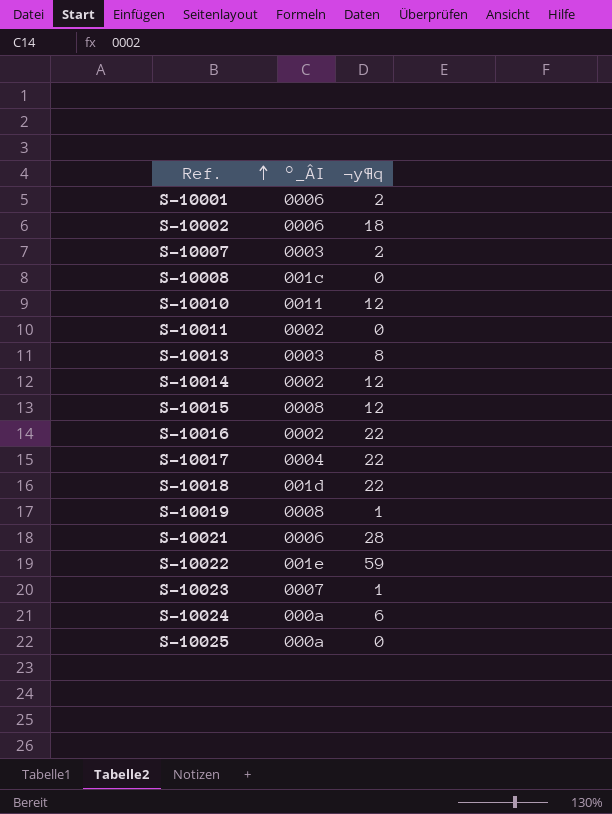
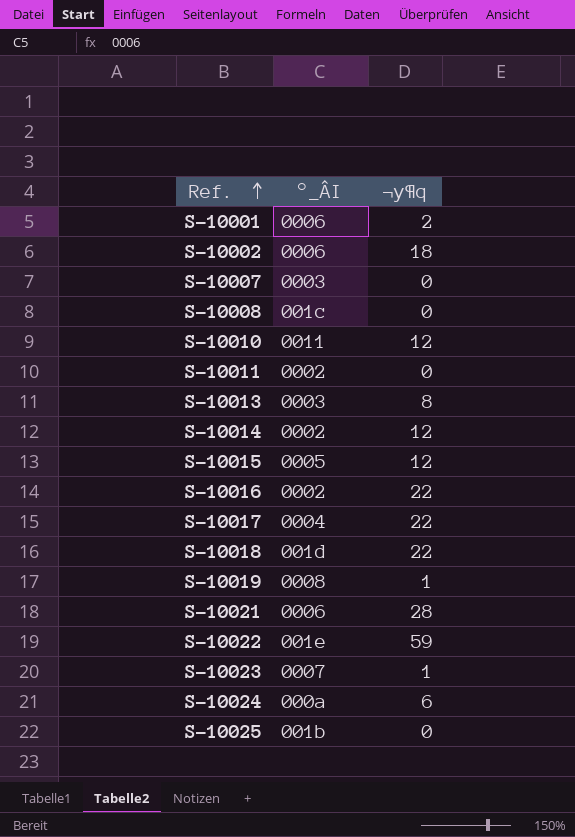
S-10007 | ¬y¶q: 2 -> 0
S-10015 | °_ÂI: 0008 -> 0005
S-10025 | °_ÂI: 000a -> 001b

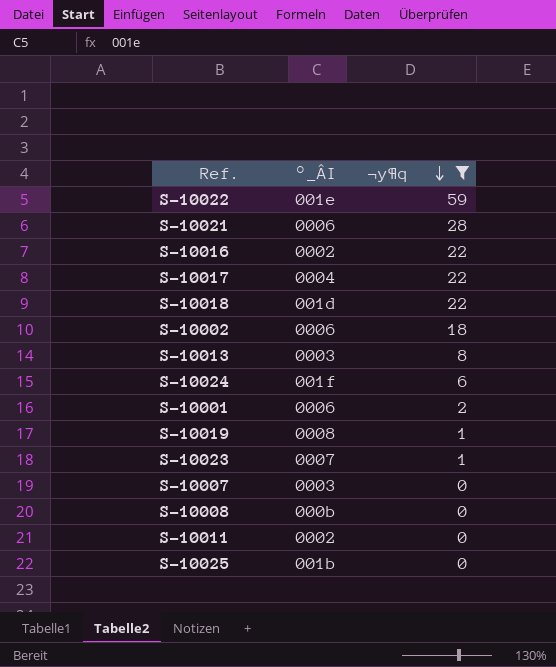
filter: none -> ¬y¶q != 12
row order: Ref. ascending -> ¬y¶q descending
S-10024 | °_ÂI: 000a -> 001f
S-10008 | °_ÂI: 001c -> 000b

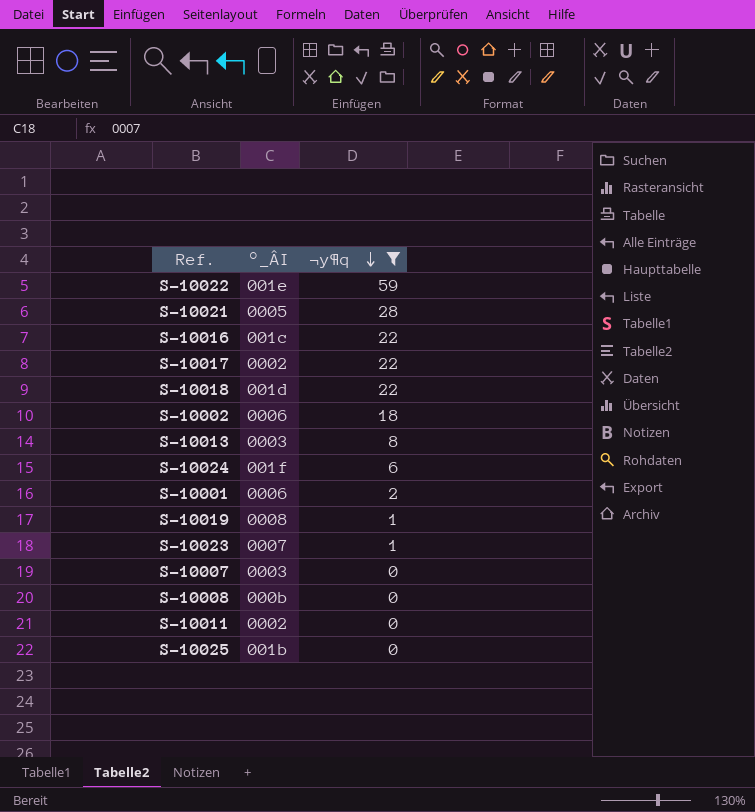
S-10021 | °_ÂI: 0006 -> 0005
S-10016 | °_ÂI: 0002 -> 001c
S-10017 | °_ÂI: 0004 -> 0002

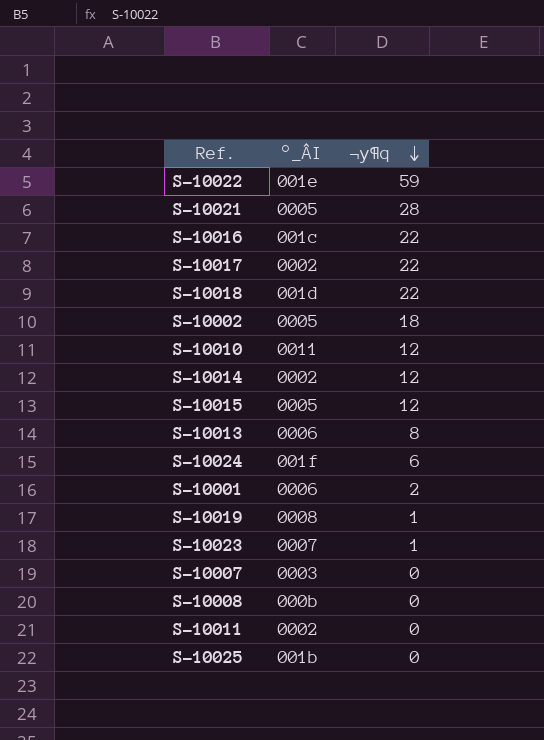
filter: ¬y¶q != 12 -> none
S-10002 | °_ÂI: 0006 -> 0005
S-10013 | °_ÂI: 0003 -> 0006

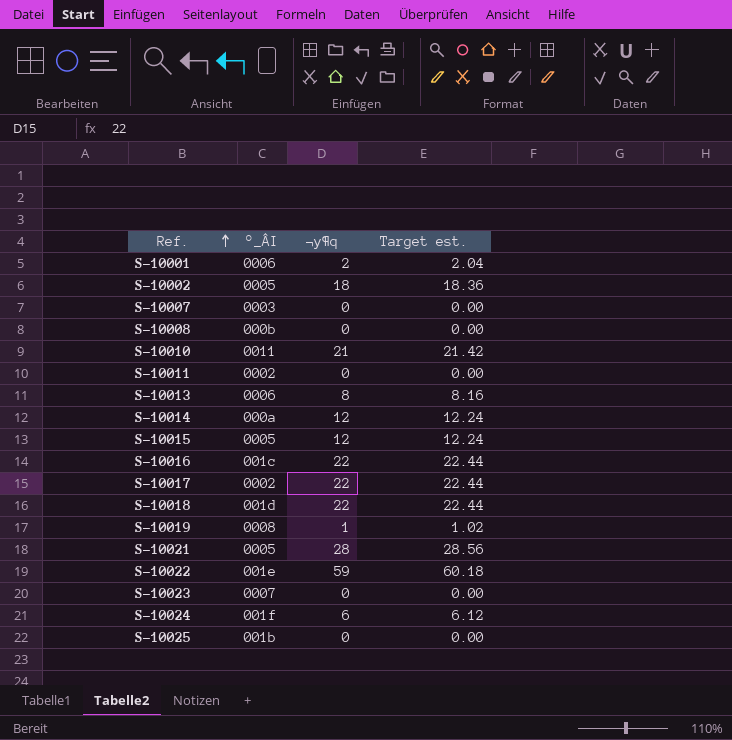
row order: ¬y¶q descending -> Ref. ascending
column Target est. | formula: none -> [¬y¶q] * 1.02
S-10010 | ¬y¶q: 12 -> 21
S-10014 | °_ÂI: 0002 -> 000a
S-10023 | ¬y¶q: 1 -> 0

